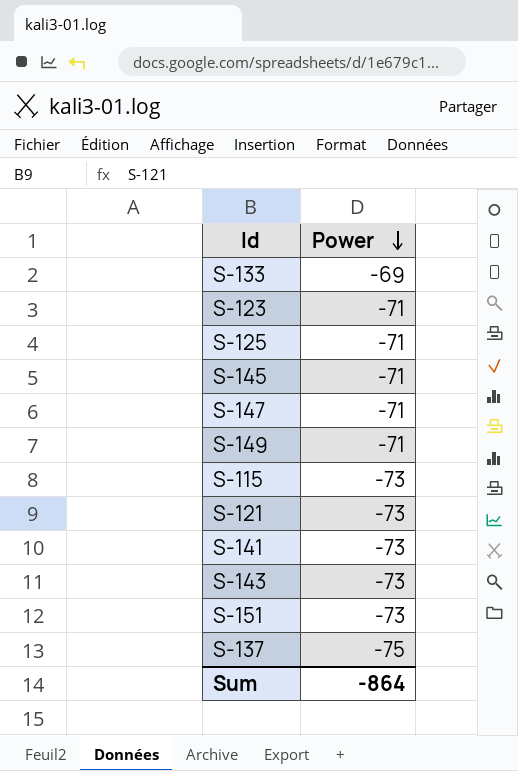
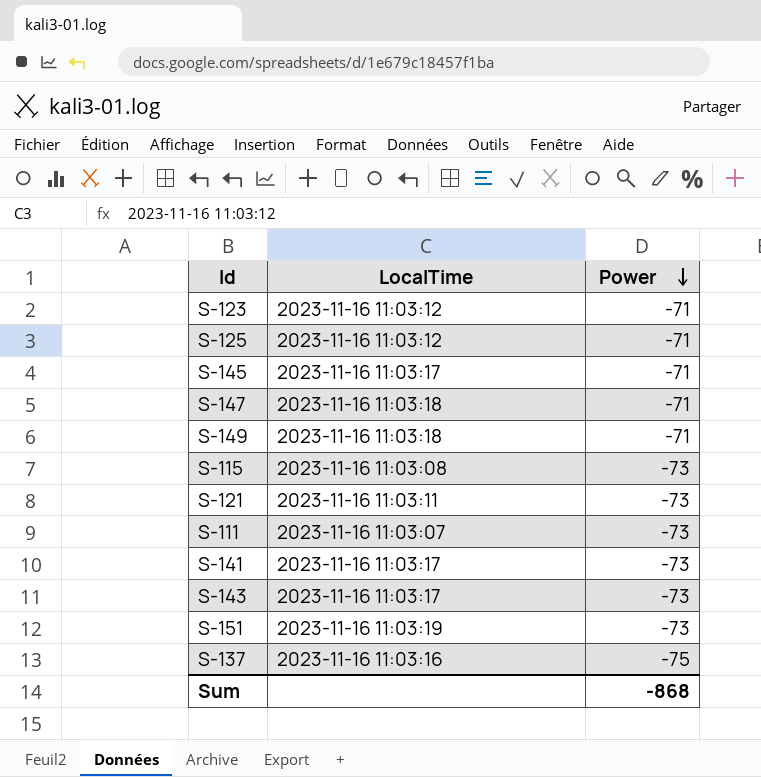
column LocalTime | position: none -> 2
row S-133: -69 -> none
row S-111: none -> 2023-11-16 11:03:07 | -73
Sum | Power: -864 -> -868

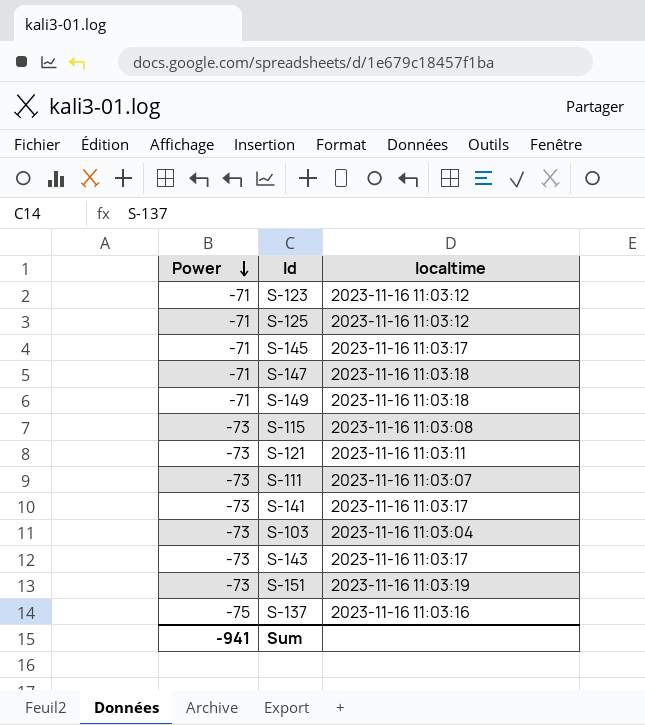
column Power | position: 3 -> 1
column name: LocalTime -> localtime
row S-103: none -> -73 | 2023-11-16 11:03:04
Sum | Power: -868 -> -941

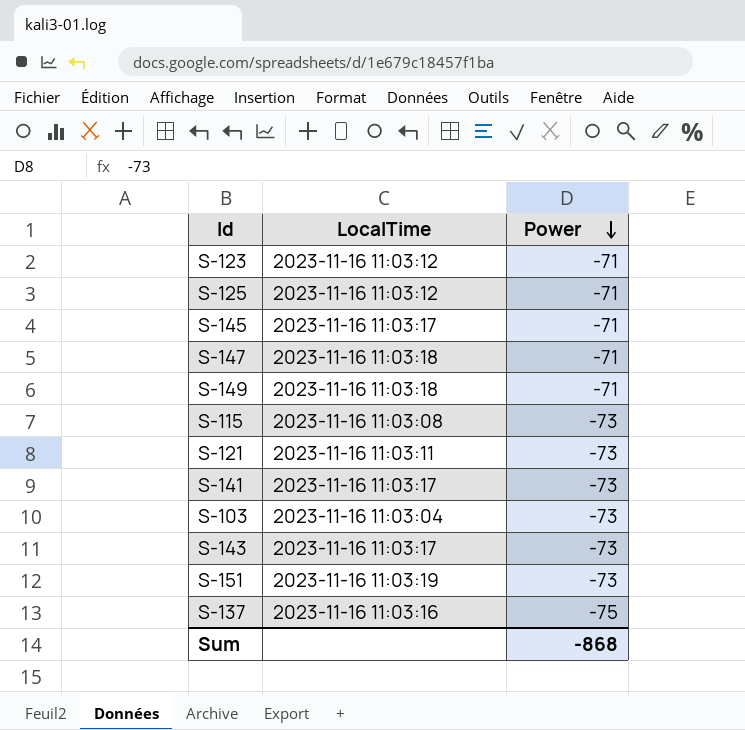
column name: localtime -> LocalTime
column Power | position: 1 -> 3
row S-111: -73 | 2023-11-16 11:03:07 -> none
Sum | Power: -941 -> -868

